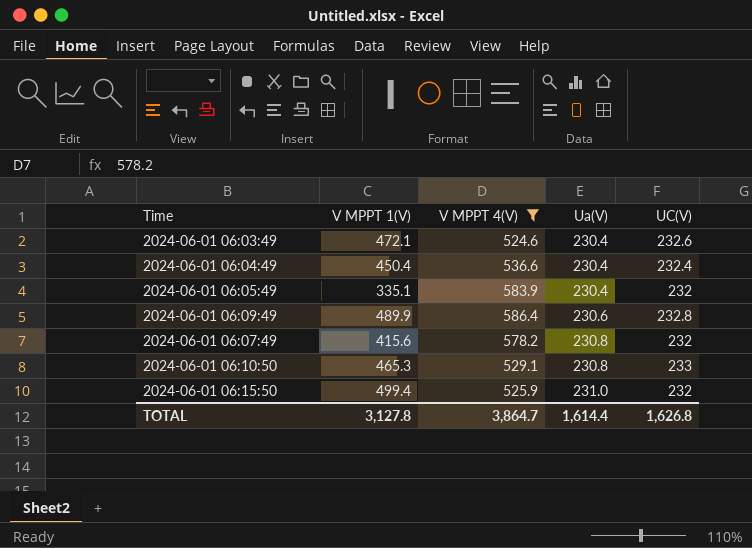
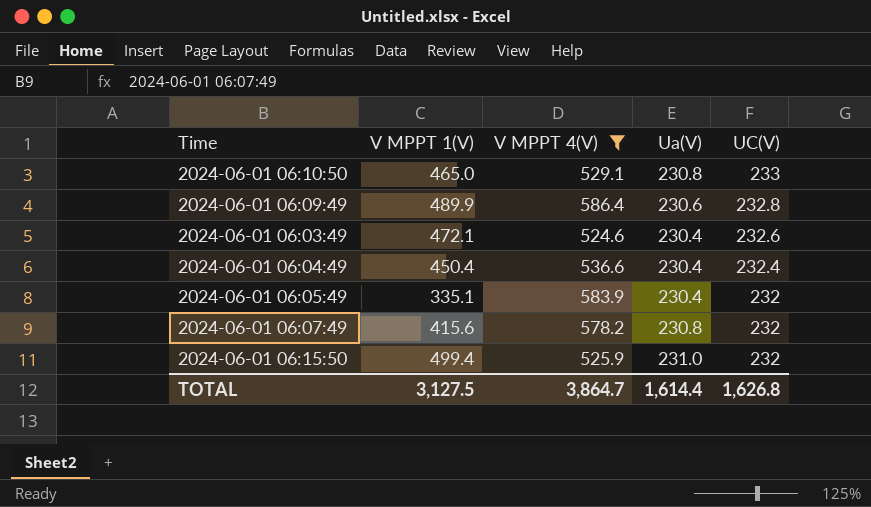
row order: Ua(V) ascending -> UC(V) descending
2024-06-01 06:10:50 | V MPPT 1(V): 465.3 -> 465.0
TOTAL | V MPPT 1(V): 3,127.8 -> 3,127.5

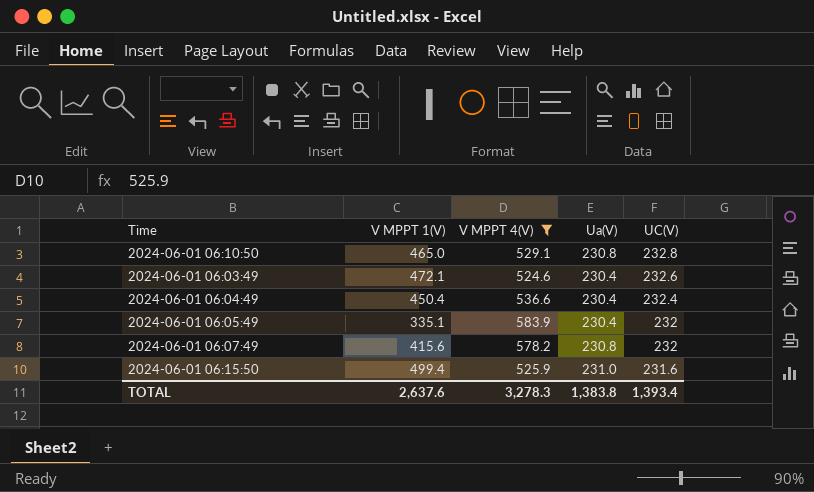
row 2024-06-01 06:09:49: 489.9 | 586.4 | 230.6 | 232.8 -> none
2024-06-01 06:10:50 | UC(V): 233 -> 232.8
2024-06-01 06:15:50 | UC(V): 232 -> 231.6
TOTAL | V MPPT 1(V): 3,127.5 -> 2,637.6
TOTAL | V MPPT 4(V): 3,864.7 -> 3,278.3
TOTAL | Ua(V): 1,614.4 -> 1,383.8
TOTAL | UC(V): 1,626.8 -> 1,393.4

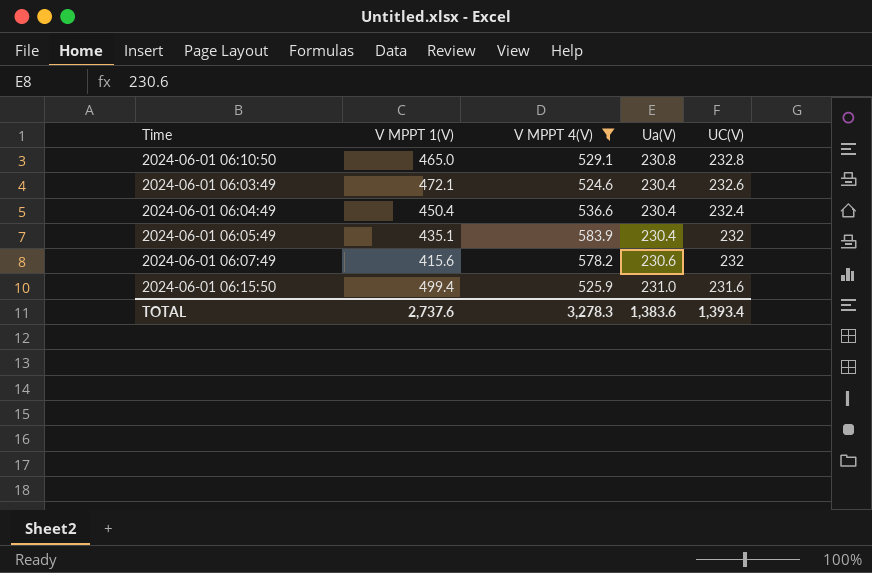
2024-06-01 06:05:49 | V MPPT 1(V): 335.1 -> 435.1
2024-06-01 06:07:49 | Ua(V): 230.8 -> 230.6
TOTAL | V MPPT 1(V): 2,637.6 -> 2,737.6
TOTAL | Ua(V): 1,383.8 -> 1,383.6

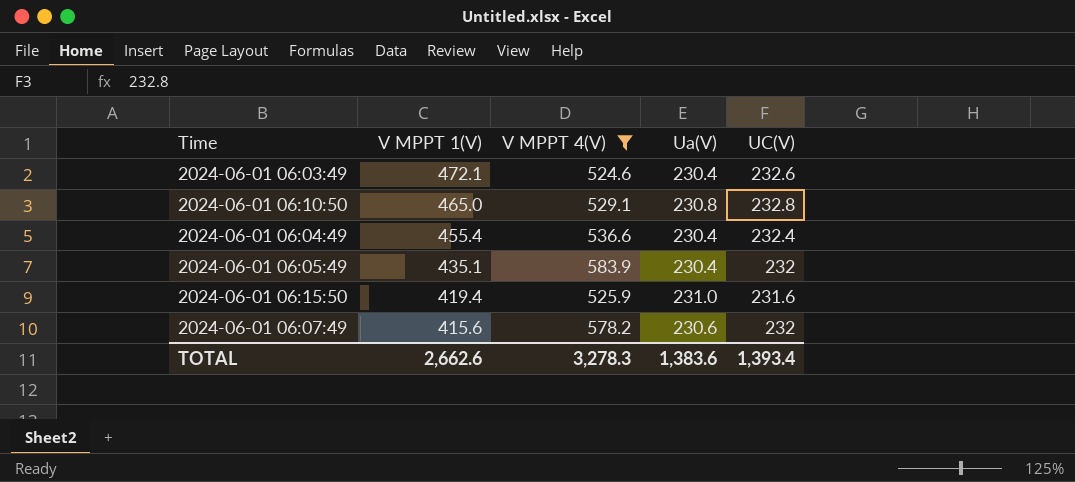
row order: UC(V) descending -> V MPPT 1(V) descending
2024-06-01 06:04:49 | V MPPT 1(V): 450.4 -> 455.4
2024-06-01 06:15:50 | V MPPT 1(V): 499.4 -> 419.4
TOTAL | V MPPT 1(V): 2,737.6 -> 2,662.6

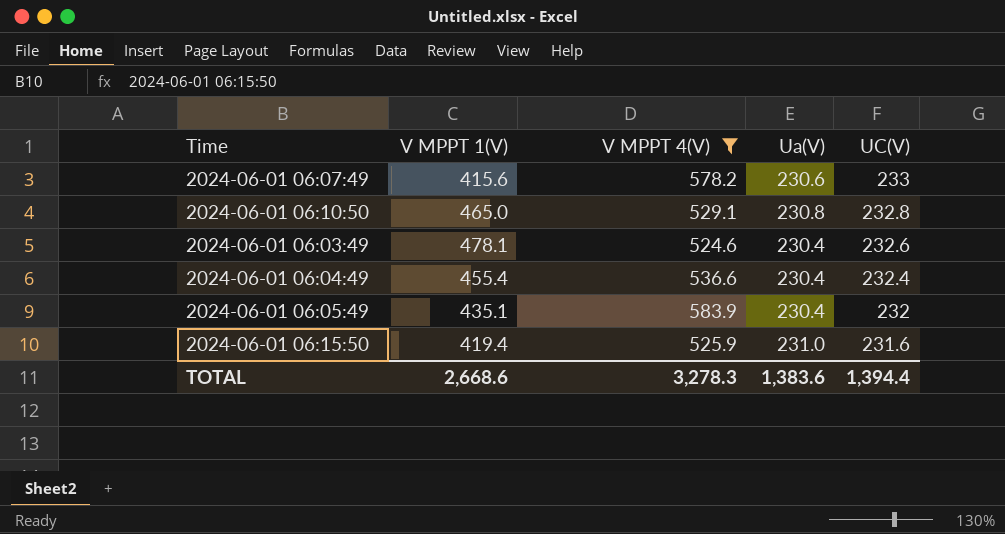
row order: V MPPT 1(V) descending -> UC(V) descending
2024-06-01 06:07:49 | UC(V): 232 -> 233
2024-06-01 06:03:49 | V MPPT 1(V): 472.1 -> 478.1
TOTAL | V MPPT 1(V): 2,662.6 -> 2,668.6
TOTAL | UC(V): 1,393.4 -> 1,394.4

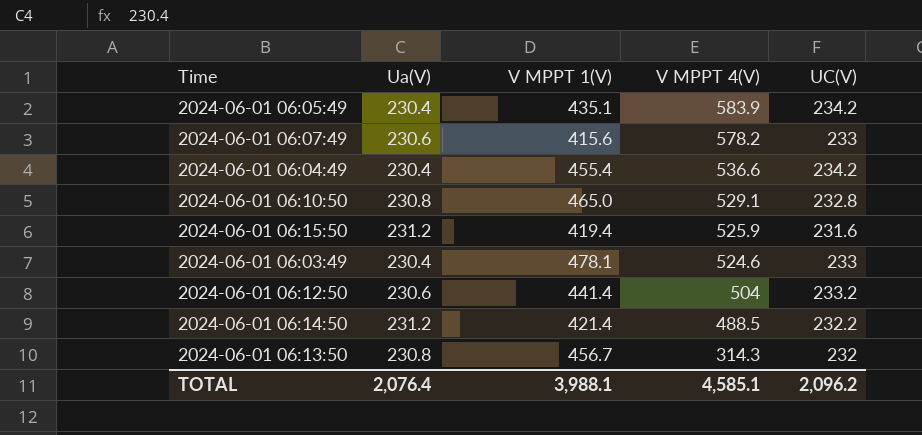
filter: V MPPT 4(V) >= 524.6 -> none
row order: UC(V) descending -> V MPPT 4(V) descending
column Ua(V) | position: 4 -> 2
2024-06-01 06:05:49 | UC(V): 232 -> 234.2
2024-06-01 06:04:49 | UC(V): 232.4 -> 234.2
2024-06-01 06:15:50 | Ua(V): 231.0 -> 231.2
2024-06-01 06:03:49 | UC(V): 232.6 -> 233
TOTAL | Ua(V): 1,383.6 -> 2,076.4
TOTAL | V MPPT 1(V): 2,668.6 -> 3,988.1
TOTAL | V MPPT 4(V): 3,278.3 -> 4,585.1
TOTAL | UC(V): 1,394.4 -> 2,096.2

